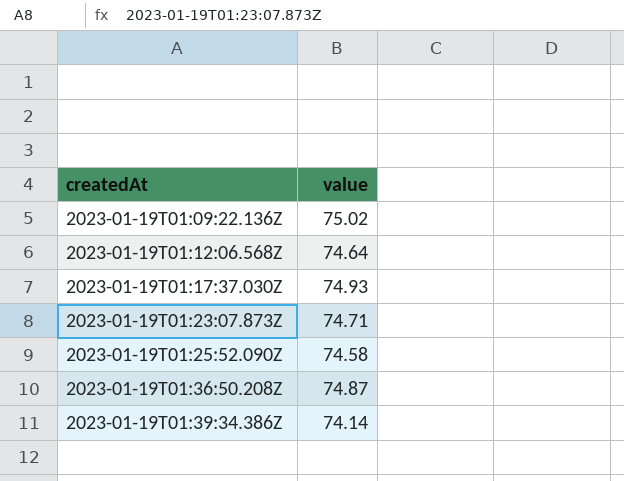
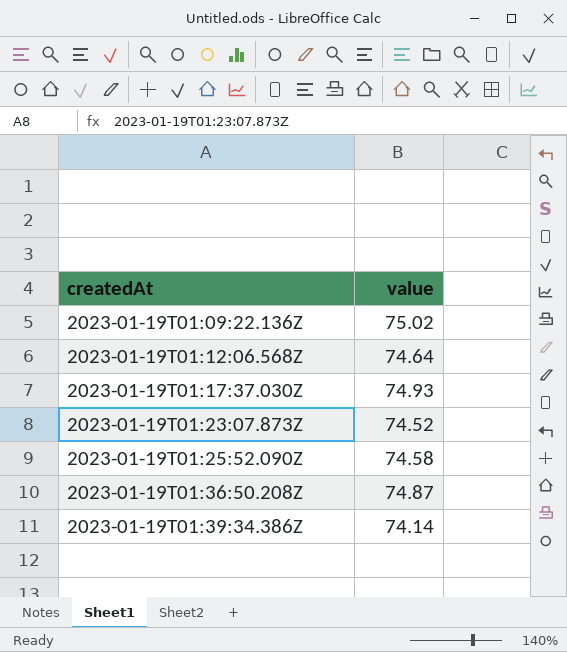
2023-01-19T01:23:07.873Z | value: 74.71 -> 74.52

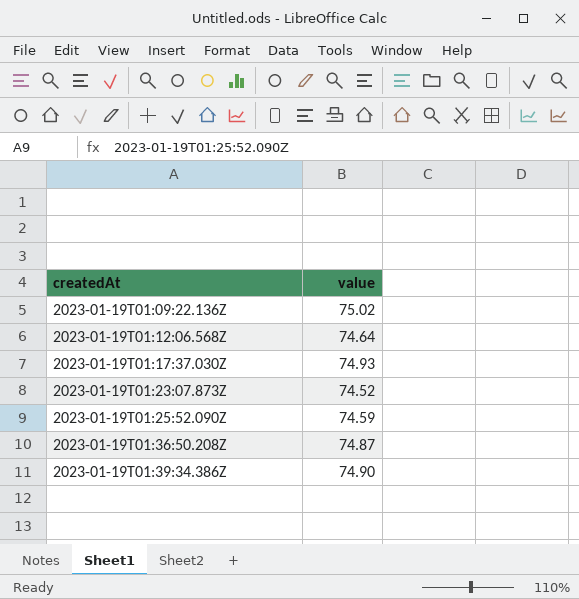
2023-01-19T01:25:52.090Z | value: 74.58 -> 74.59
2023-01-19T01:39:34.386Z | value: 74.14 -> 74.90

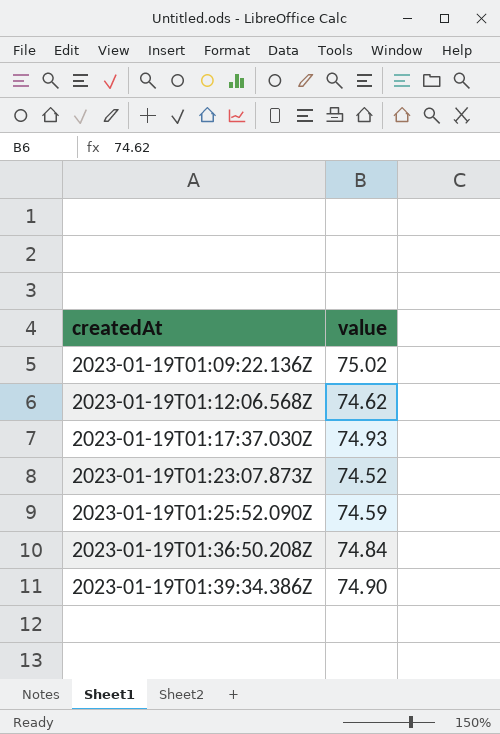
2023-01-19T01:12:06.568Z | value: 74.64 -> 74.62
2023-01-19T01:36:50.208Z | value: 74.87 -> 74.84

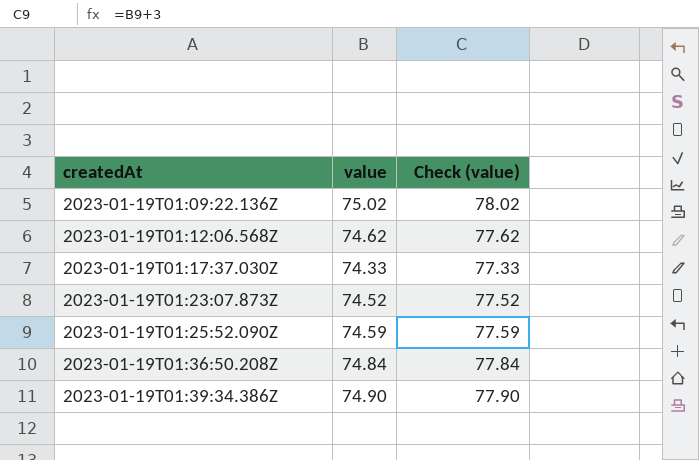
column Check (value) | formula: none -> [value] + 3
2023-01-19T01:17:37.030Z | value: 74.93 -> 74.33

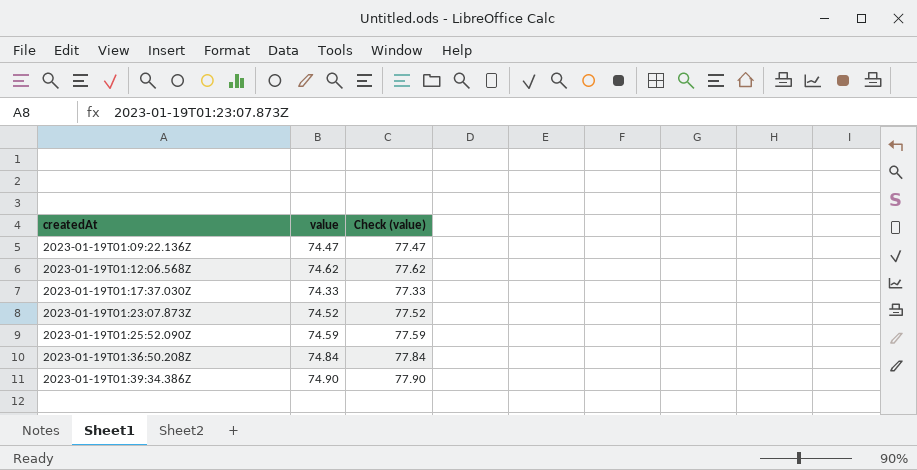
2023-01-19T01:09:22.136Z | value: 75.02 -> 74.47
2023-01-19T01:09:22.136Z | Check (value): 78.02 -> 77.47

